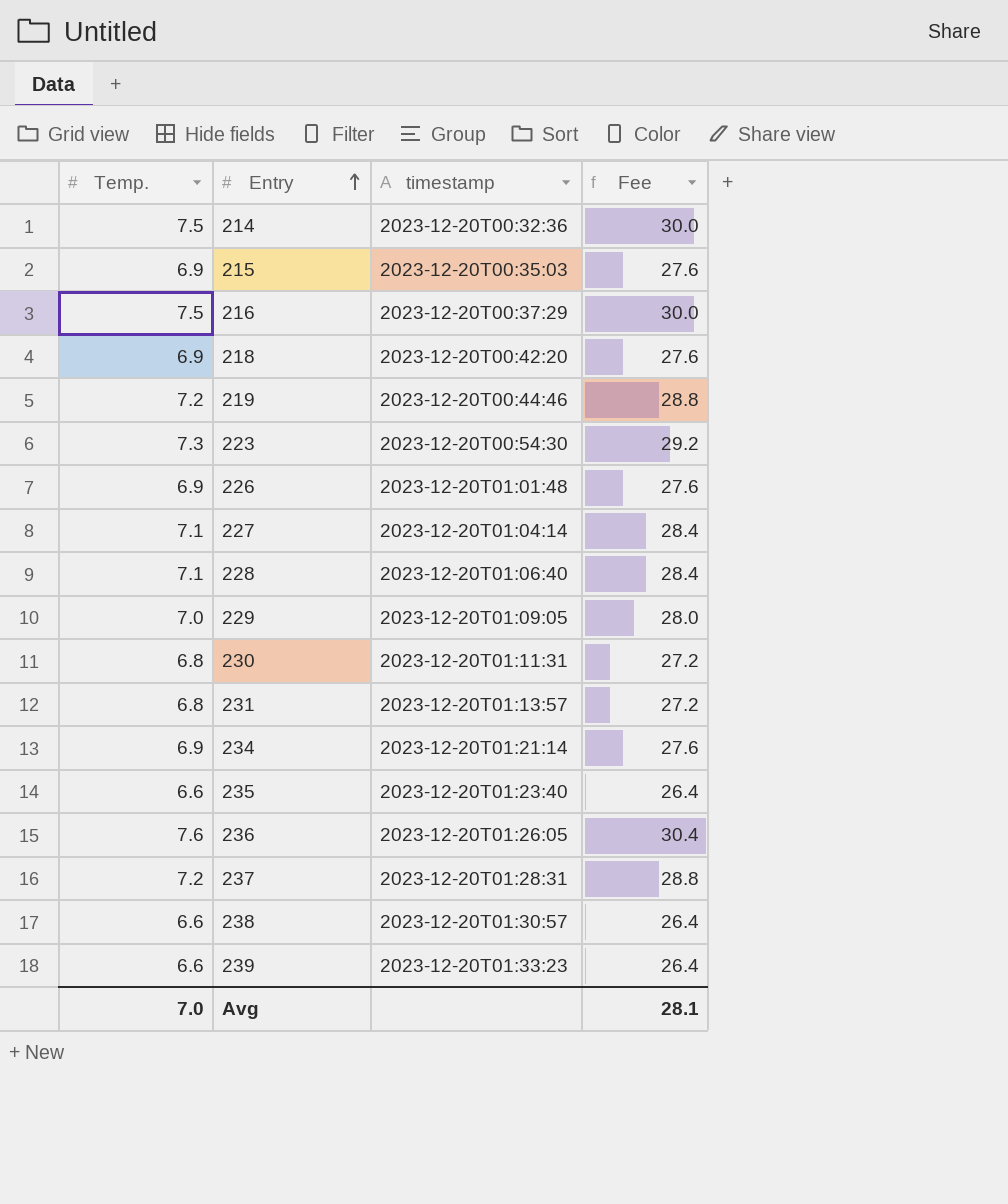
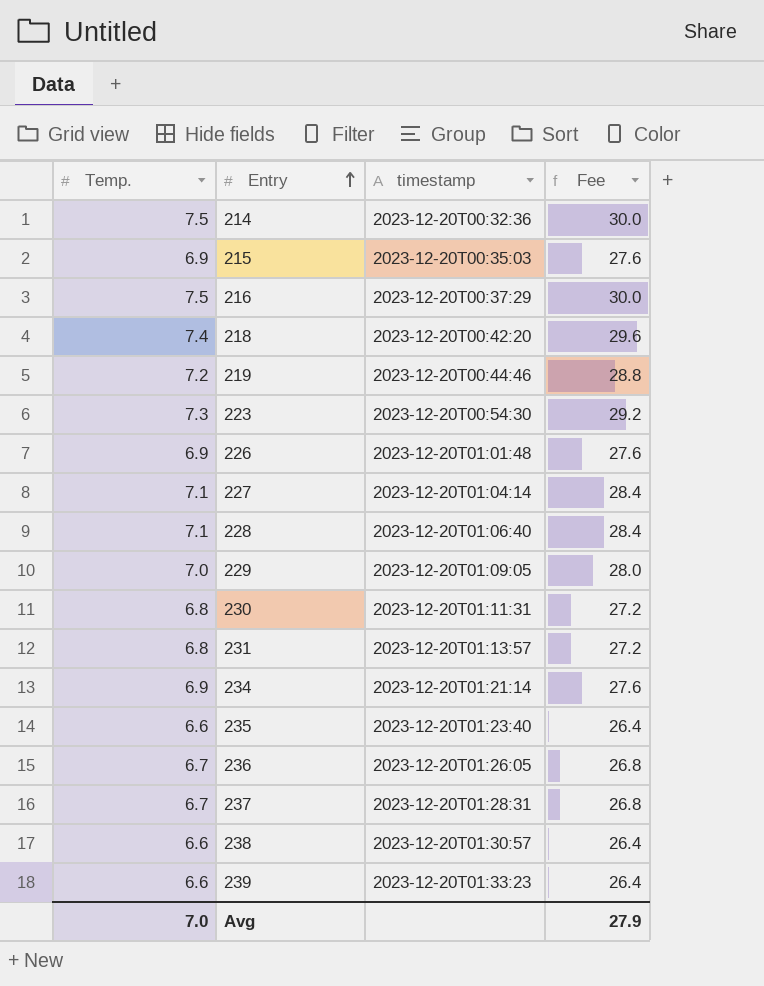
218 | Temp.: 6.9 -> 7.4
218 | Fee: 27.6 -> 29.6
236 | Temp.: 7.6 -> 6.7
236 | Fee: 30.4 -> 26.8
237 | Temp.: 7.2 -> 6.7
237 | Fee: 28.8 -> 26.8
Avg | Fee: 28.1 -> 27.9

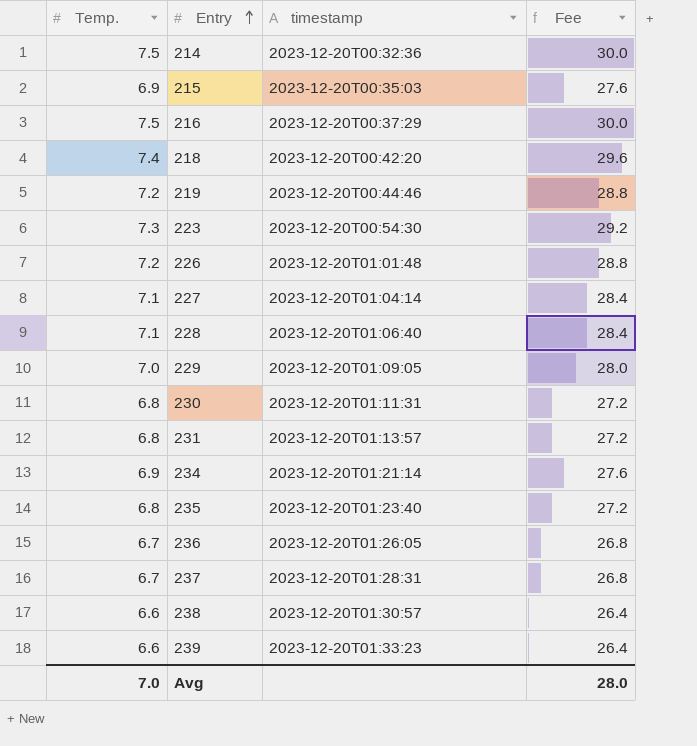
226 | Temp.: 6.9 -> 7.2
226 | Fee: 27.6 -> 28.8
235 | Temp.: 6.6 -> 6.8
235 | Fee: 26.4 -> 27.2
Avg | Fee: 27.9 -> 28.0

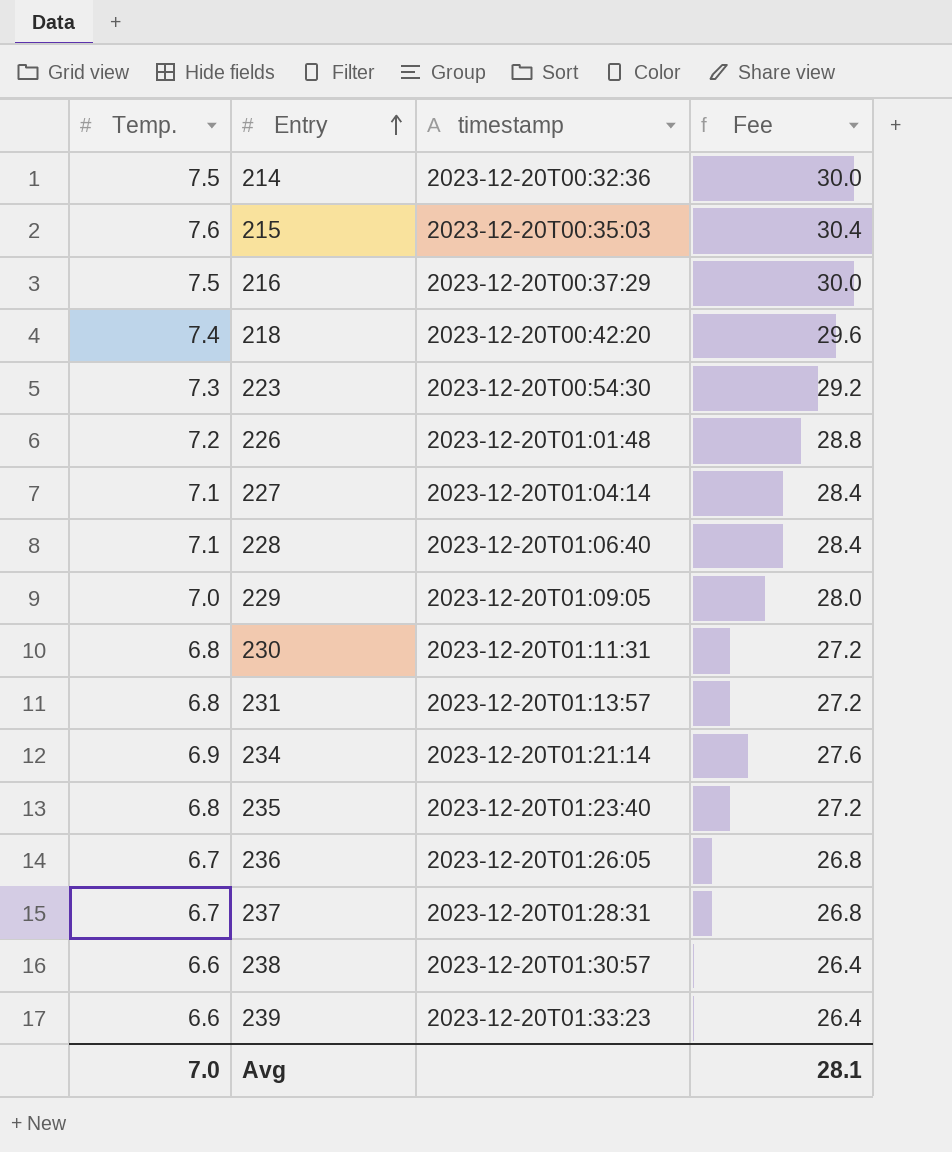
row 219: 7.2 | 2023-12-20T00:44:46 | 28.8 -> none
215 | Temp.: 6.9 -> 7.6
215 | Fee: 27.6 -> 30.4
Avg | Fee: 28.0 -> 28.1

